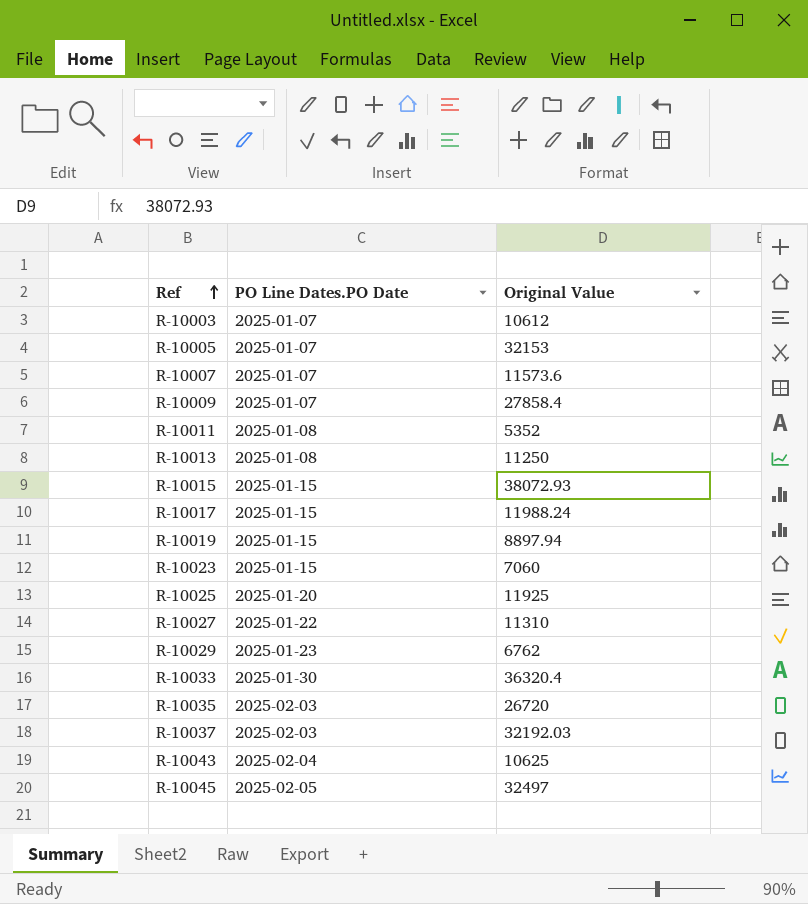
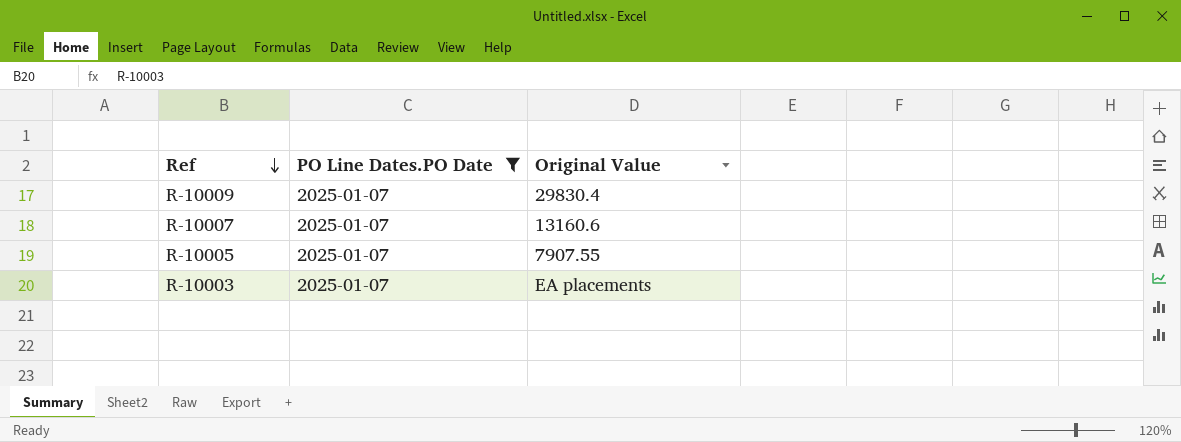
filter: none -> PO Line Dates.PO Date = 2025-01-07
row order: Ref ascending -> Ref descending
R-10009 | Original Value: 27858.4 -> 29830.4
R-10007 | Original Value: 11573.6 -> 13160.6
R-10005 | Original Value: 32153 -> 7907.55
R-10003 | Original Value: 10612 -> EA placements

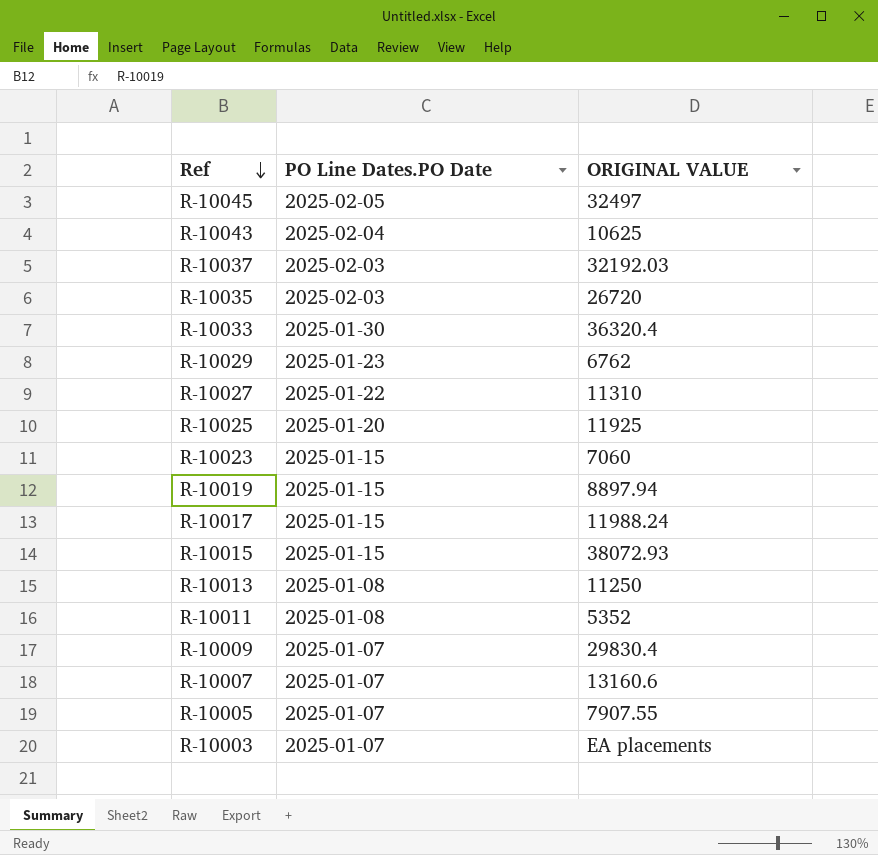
filter: PO Line Dates.PO Date = 2025-01-07 -> none
column name: Original Value -> ORIGINAL VALUE

